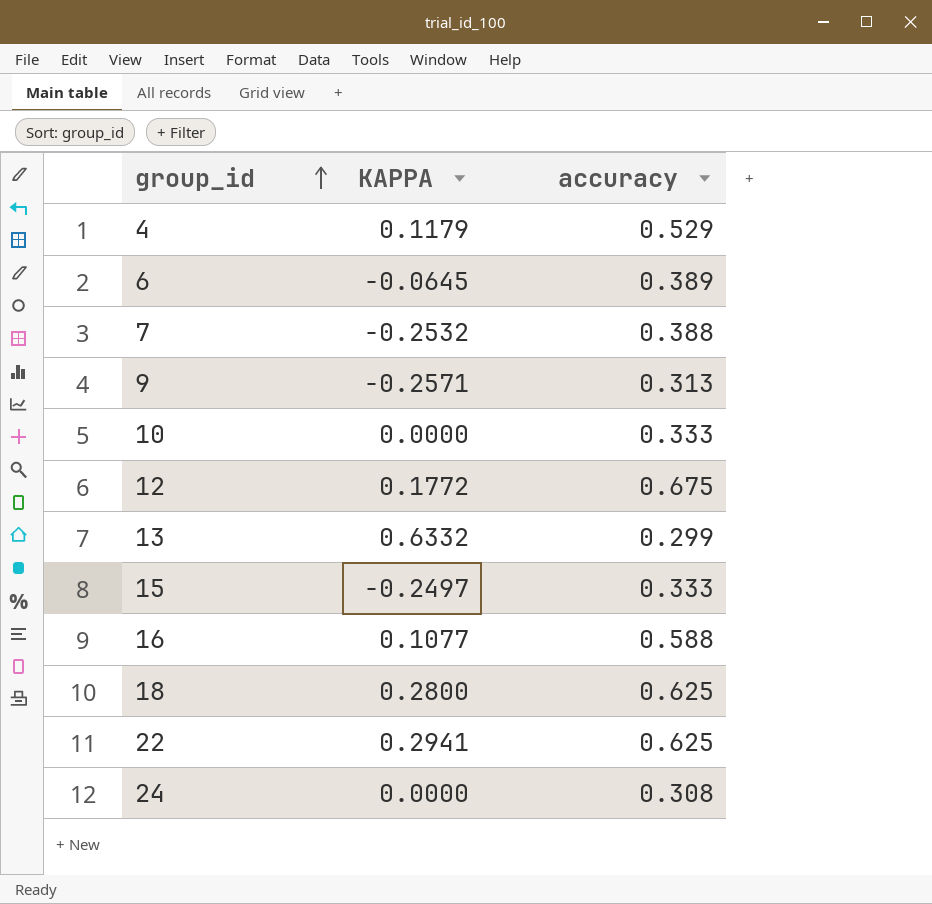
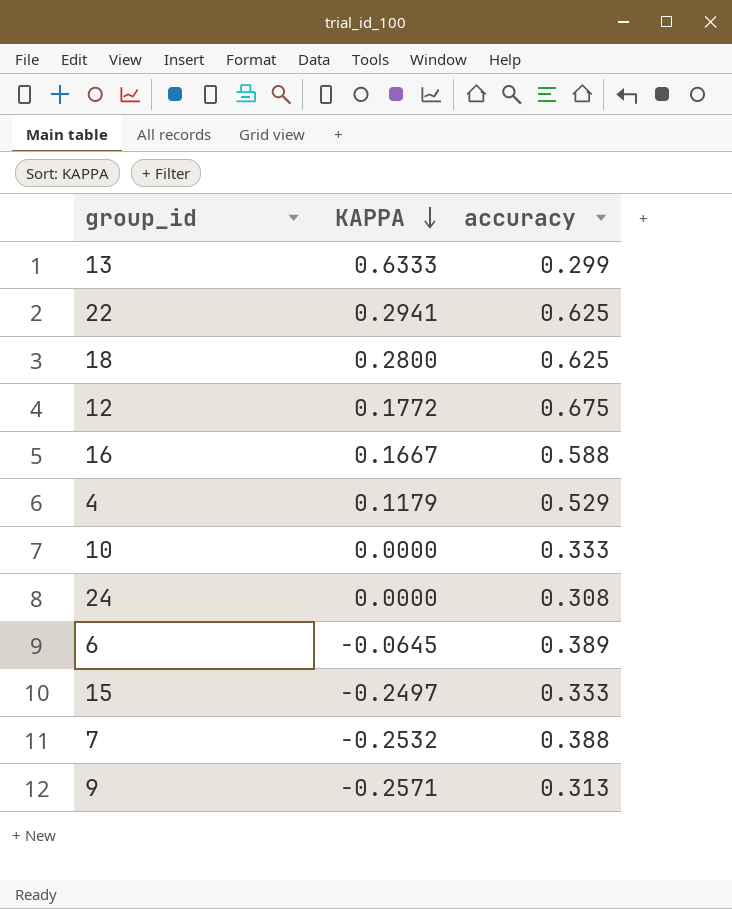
row order: group_id ascending -> KAPPA descending
13 | KAPPA: 0.6332 -> 0.6333
16 | KAPPA: 0.1077 -> 0.1667

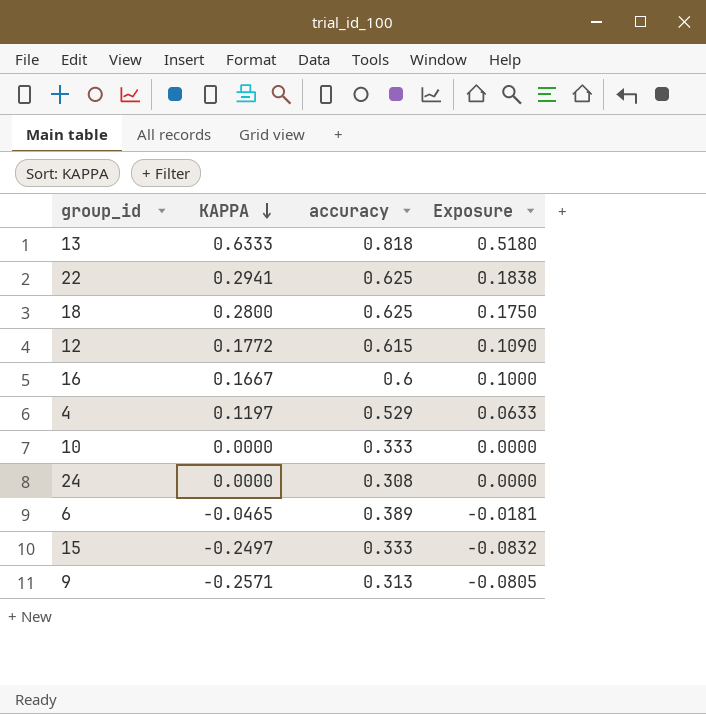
column Exposure | formula: none -> [KAPPA] * [accuracy]
row 7: -0.2532 | 0.388 -> none
13 | accuracy: 0.299 -> 0.818
12 | accuracy: 0.675 -> 0.615
16 | accuracy: 0.588 -> 0.6
4 | KAPPA: 0.1179 -> 0.1197
6 | KAPPA: -0.0645 -> -0.0465

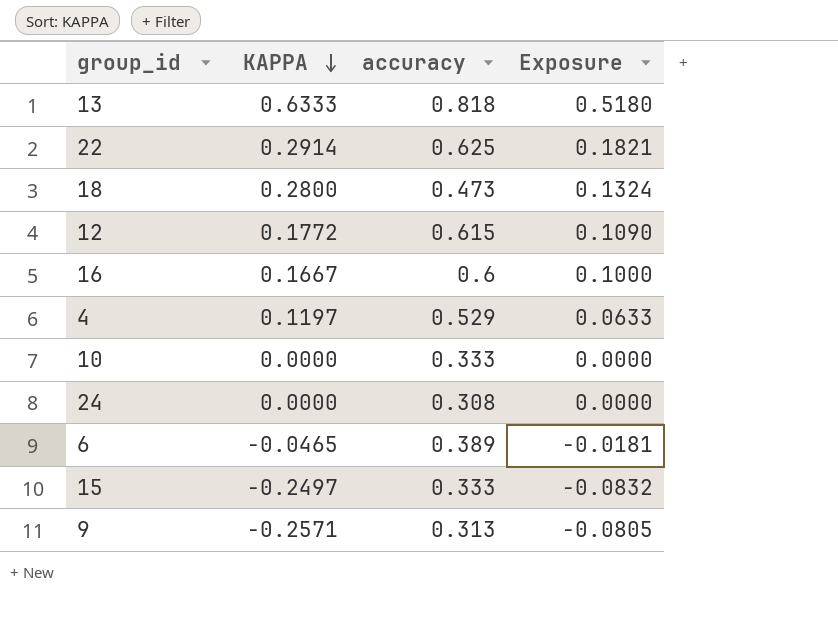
22 | KAPPA: 0.2941 -> 0.2914
22 | Exposure: 0.1838 -> 0.1821
18 | accuracy: 0.625 -> 0.473
18 | Exposure: 0.1750 -> 0.1324

